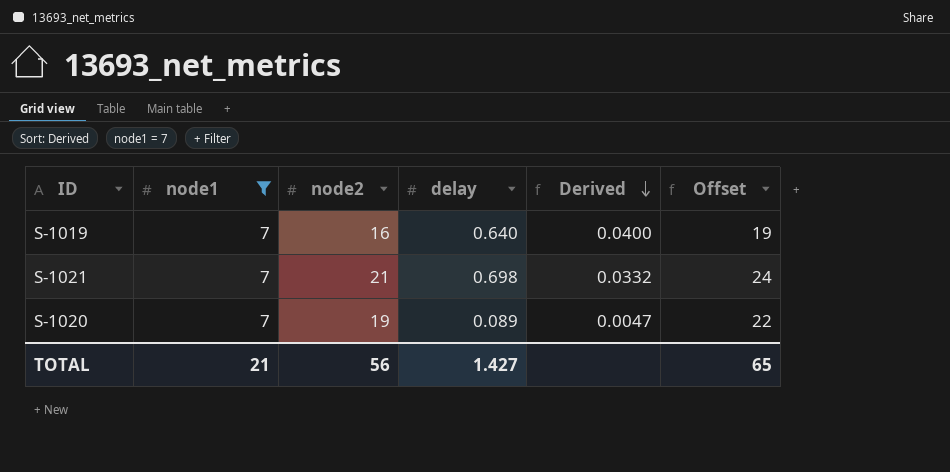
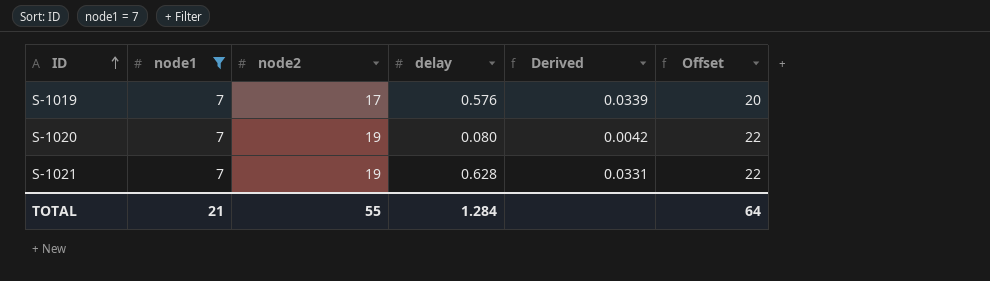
row order: Derived descending -> ID ascending
S-1019 | node2: 16 -> 17
S-1019 | delay: 0.640 -> 0.576
S-1019 | Derived: 0.0400 -> 0.0339
S-1019 | Offset: 19 -> 20
S-1020 | delay: 0.089 -> 0.080
S-1020 | Derived: 0.0047 -> 0.0042
S-1021 | node2: 21 -> 19
S-1021 | delay: 0.698 -> 0.628
S-1021 | Derived: 0.0332 -> 0.0331
S-1021 | Offset: 24 -> 22
TOTAL | node2: 56 -> 55
TOTAL | delay: 1.427 -> 1.284
TOTAL | Offset: 65 -> 64

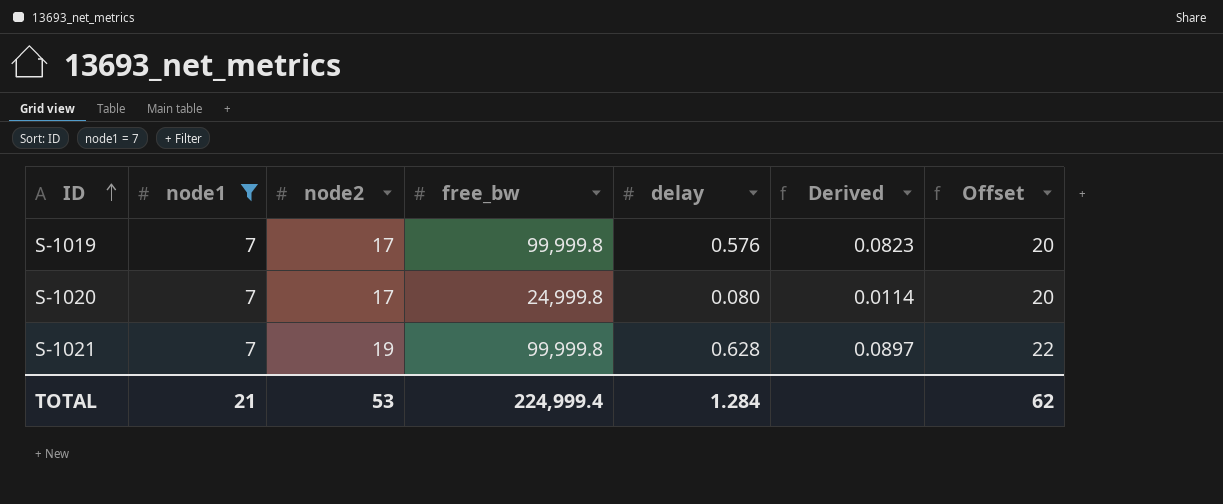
column free_bw | position: none -> 4
column Derived | formula: [delay] / [node2] -> [delay] / [node1]
S-1020 | node2: 19 -> 17
S-1020 | Offset: 22 -> 20
TOTAL | node2: 55 -> 53
TOTAL | Offset: 64 -> 62

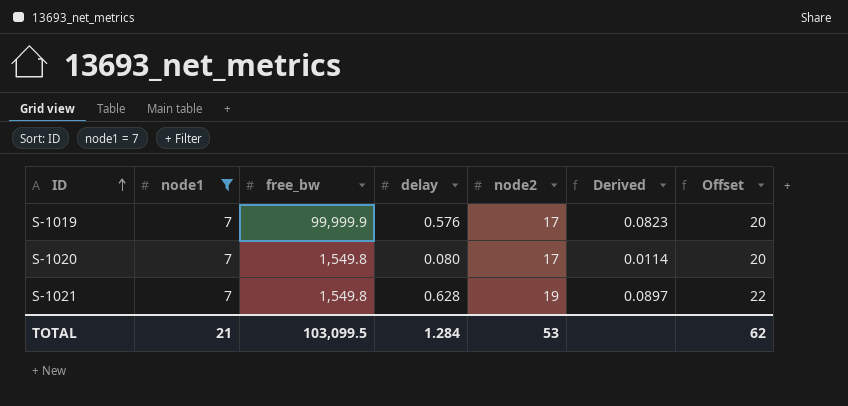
column node2 | position: 3 -> 5
S-1019 | free_bw: 99,999.8 -> 99,999.9
S-1020 | free_bw: 24,999.8 -> 1,549.8
S-1021 | free_bw: 99,999.8 -> 1,549.8
TOTAL | free_bw: 224,999.4 -> 103,099.5

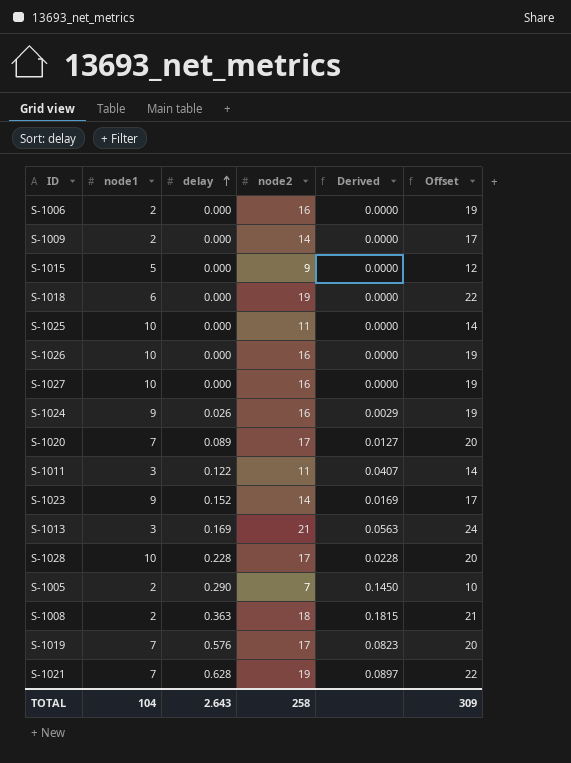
filter: node1 = 7 -> none
row order: ID ascending -> delay ascending
column free_bw | position: 3 -> none
S-1020 | delay: 0.080 -> 0.089
S-1020 | Derived: 0.0114 -> 0.0127
TOTAL | node1: 21 -> 104
TOTAL | delay: 1.284 -> 2.643
TOTAL | node2: 53 -> 258
TOTAL | Offset: 62 -> 309

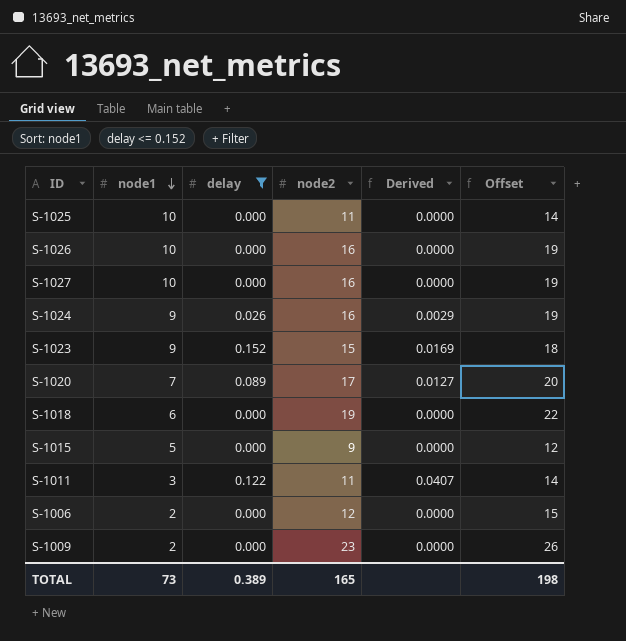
filter: none -> delay <= 0.152
row order: delay ascending -> node1 descending
S-1023 | node2: 14 -> 15
S-1023 | Offset: 17 -> 18
S-1006 | node2: 16 -> 12
S-1006 | Offset: 19 -> 15
S-1009 | node2: 14 -> 23
S-1009 | Offset: 17 -> 26
TOTAL | node1: 104 -> 73
TOTAL | delay: 2.643 -> 0.389
TOTAL | node2: 258 -> 165
TOTAL | Offset: 309 -> 198

